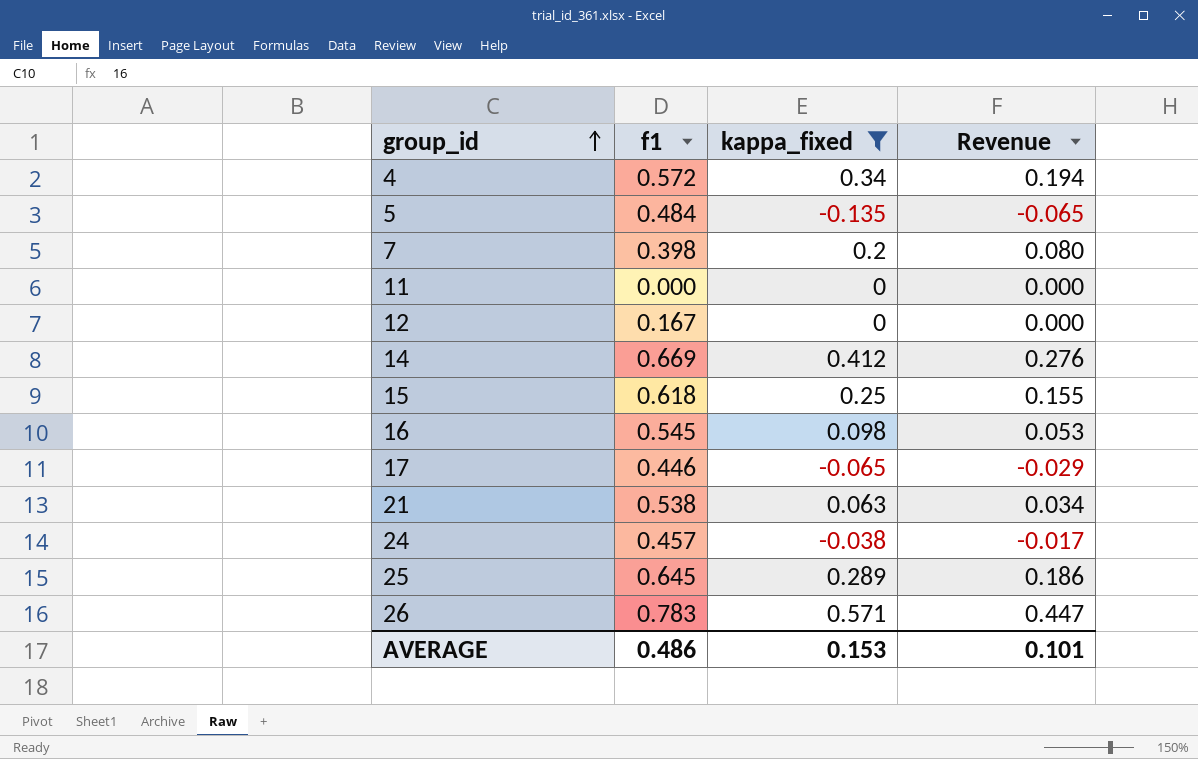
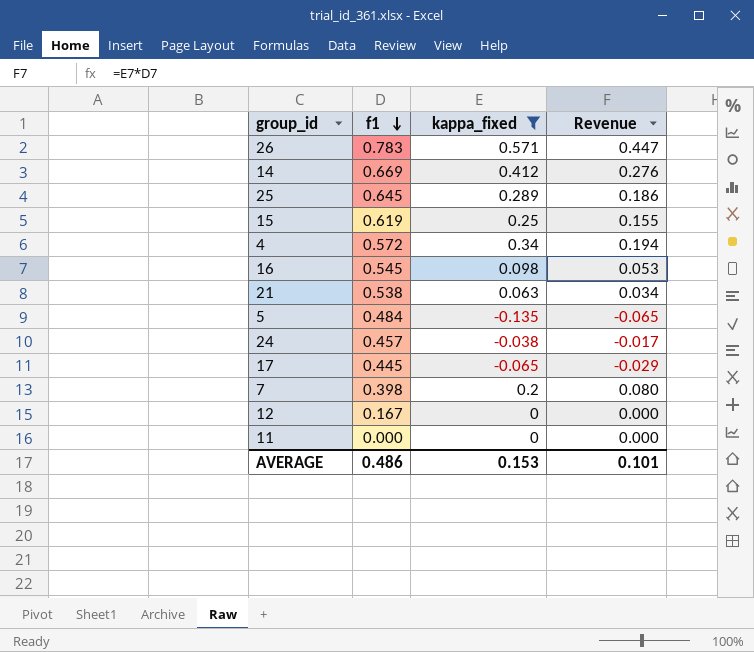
row order: group_id ascending -> f1 descending
15 | f1: 0.618 -> 0.619
17 | f1: 0.446 -> 0.445

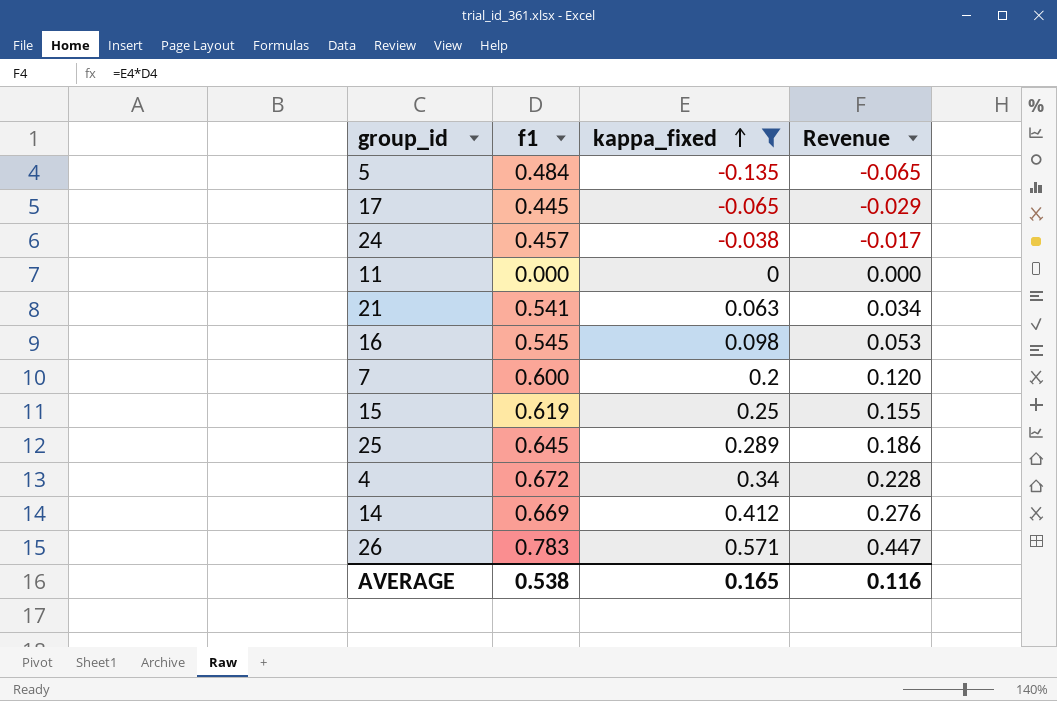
row order: f1 descending -> kappa_fixed ascending
row 12: 0.167 | 0 | 0.000 -> none
21 | f1: 0.538 -> 0.541
7 | f1: 0.398 -> 0.600
7 | Revenue: 0.080 -> 0.120
4 | f1: 0.572 -> 0.672
4 | Revenue: 0.194 -> 0.228
AVERAGE | f1: 0.486 -> 0.538
AVERAGE | kappa_fixed: 0.153 -> 0.165
AVERAGE | Revenue: 0.101 -> 0.116

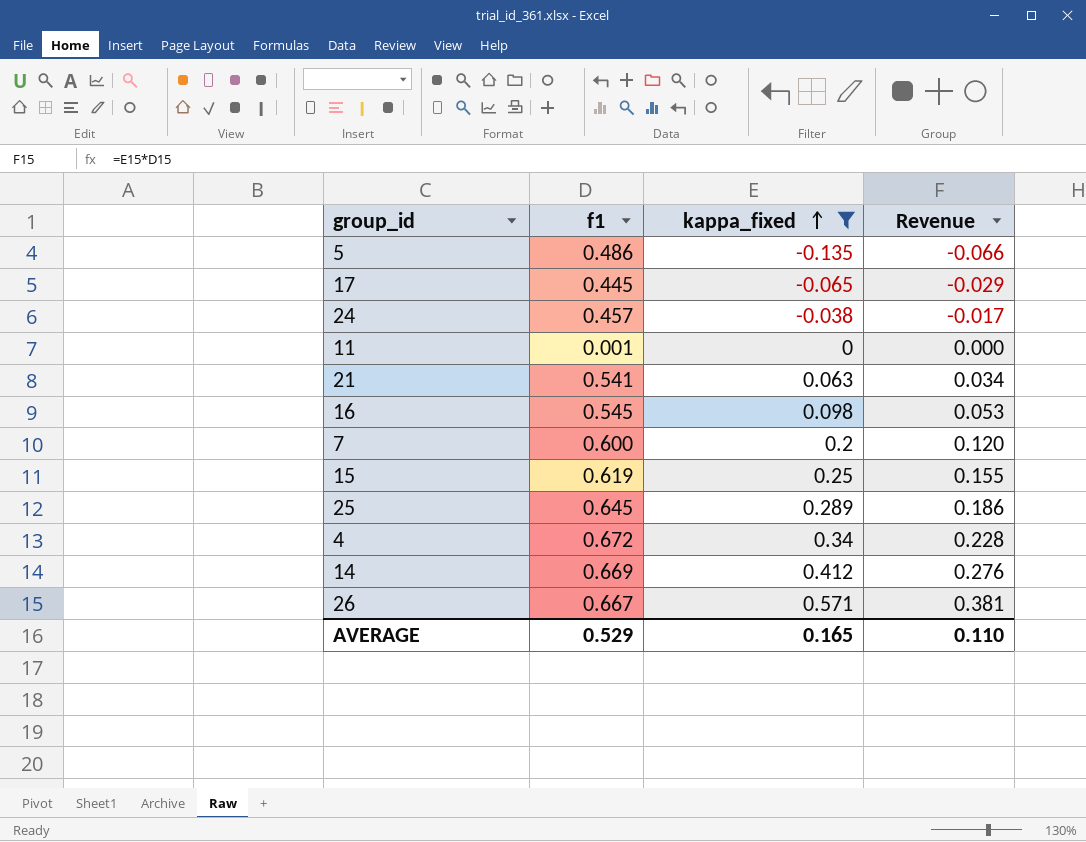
5 | f1: 0.484 -> 0.486
5 | Revenue: -0.065 -> -0.066
11 | f1: 0.000 -> 0.001
26 | f1: 0.783 -> 0.667
26 | Revenue: 0.447 -> 0.381
AVERAGE | f1: 0.538 -> 0.529
AVERAGE | Revenue: 0.116 -> 0.110

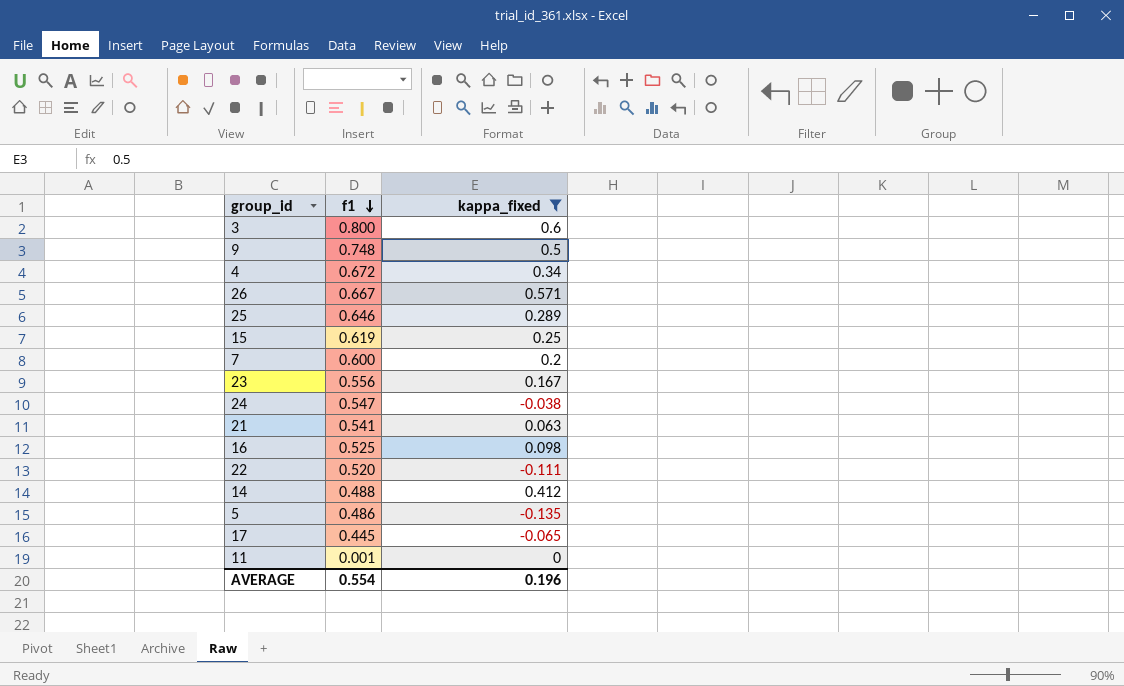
row order: kappa_fixed ascending -> f1 descending
column Revenue | formula: [f1] * [kappa_fixed] -> none
row 3: none -> 0.800 | 0.6
row 9: none -> 0.748 | 0.5
25 | f1: 0.645 -> 0.646
row 23: none -> 0.556 | 0.167
24 | f1: 0.457 -> 0.547
16 | f1: 0.545 -> 0.525
row 22: none -> 0.520 | -0.111
14 | f1: 0.669 -> 0.488
AVERAGE | f1: 0.529 -> 0.554
AVERAGE | kappa_fixed: 0.165 -> 0.196

